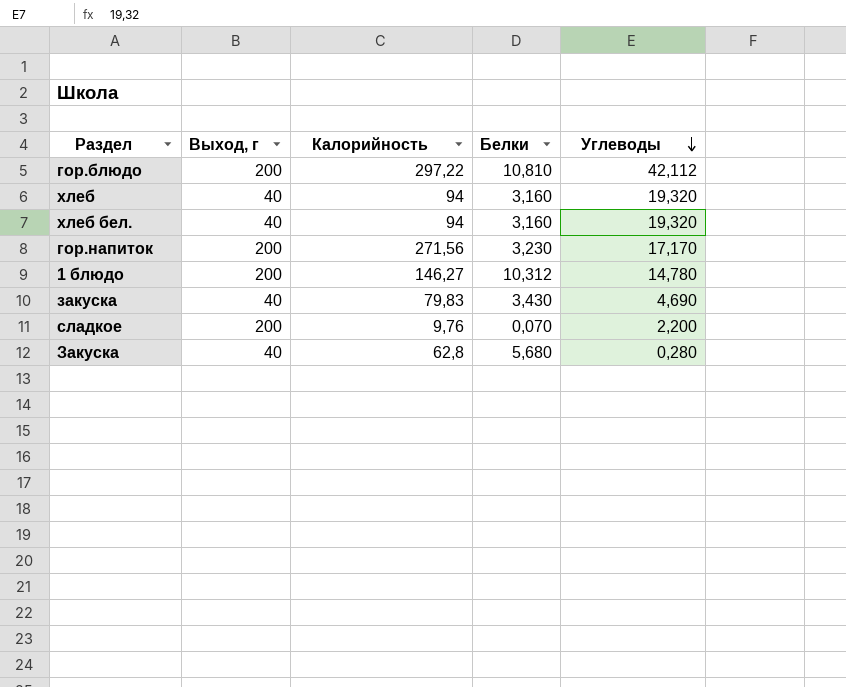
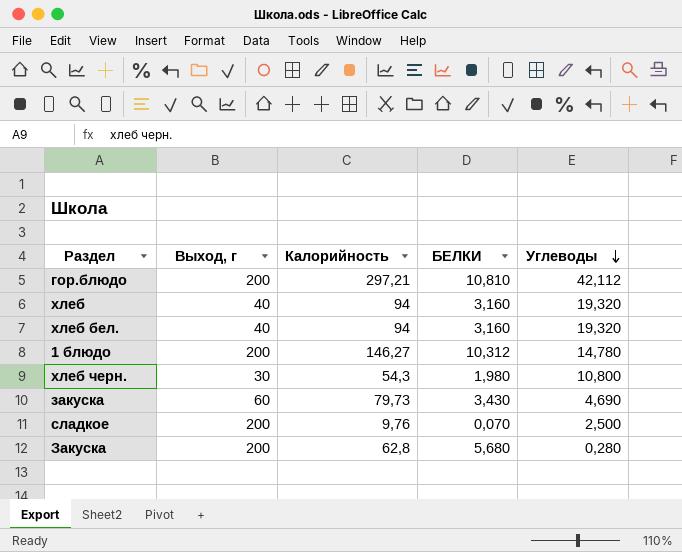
column name: Белки -> БЕЛКИ
row гор.напиток: 200 | 271,56 | 3,230 | 17,170 -> none
гор.блюдо | Калорийность: 297,22 -> 297,21
row хлеб черн.: none -> 30 | 54,3 | 1,980 | 10,800
закуска | Выход, г: 40 -> 60
закуска | Калорийность: 79,83 -> 79,73
сладкое | Углеводы: 2,200 -> 2,500
Закуска | Выход, г: 40 -> 200

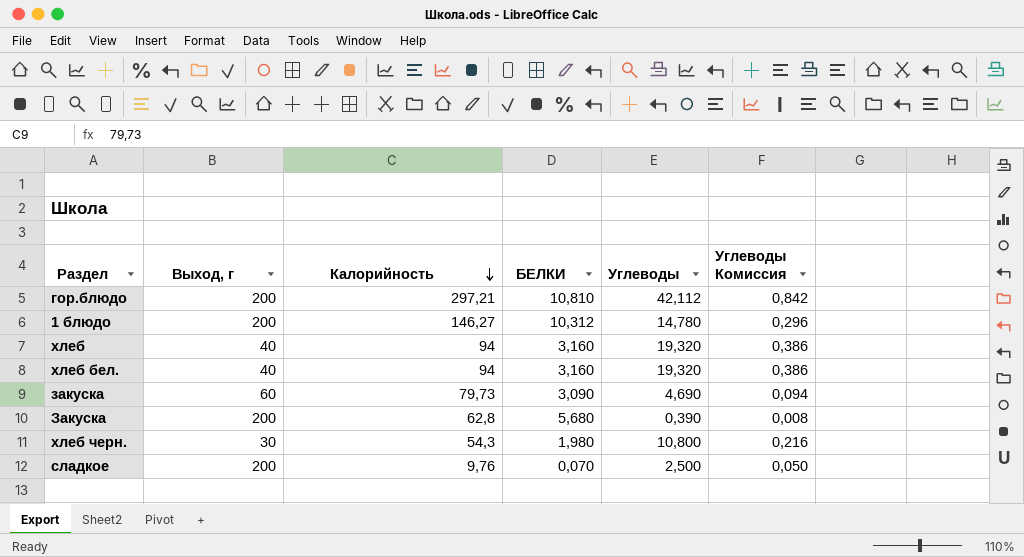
row order: Углеводы descending -> Калорийность descending
column Углеводы Комиссия | formula: none -> [Углеводы] * 0,02
закуска | БЕЛКИ: 3,430 -> 3,090
Закуска | Углеводы: 0,280 -> 0,390

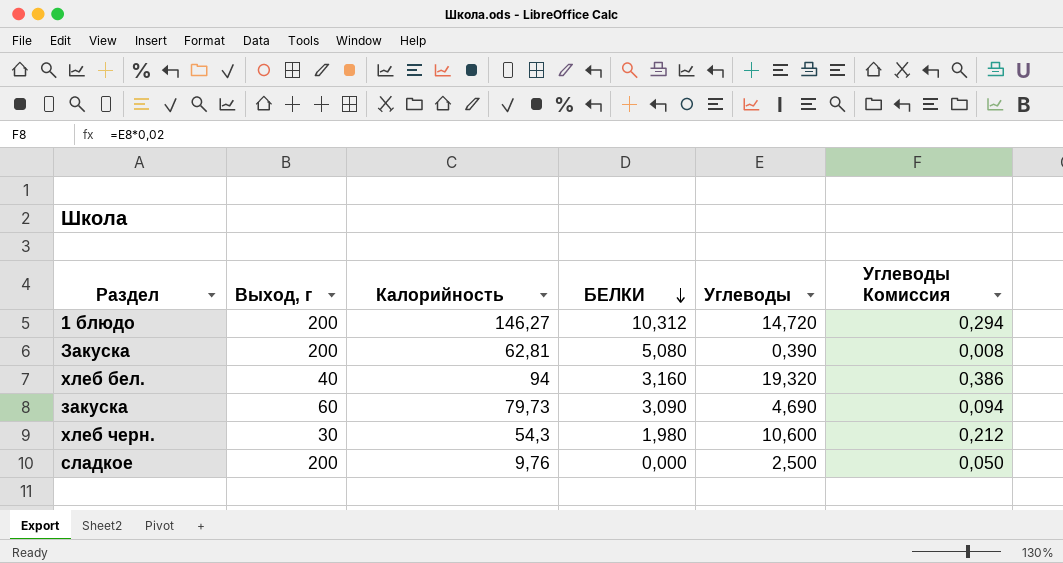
row order: Калорийность descending -> БЕЛКИ descending
row гор.блюдо: 200 | 297,21 | 10,810 | 42,112 | 0,842 -> none
row хлеб: 40 | 94 | 3,160 | 19,320 | 0,386 -> none
1 блюдо | Углеводы: 14,780 -> 14,720
1 блюдо | Углеводы Комиссия: 0,296 -> 0,294
Закуска | Калорийность: 62,8 -> 62,81
Закуска | БЕЛКИ: 5,680 -> 5,080
хлеб черн. | Углеводы: 10,800 -> 10,600
хлеб черн. | Углеводы Комиссия: 0,216 -> 0,212
сладкое | БЕЛКИ: 0,070 -> 0,000

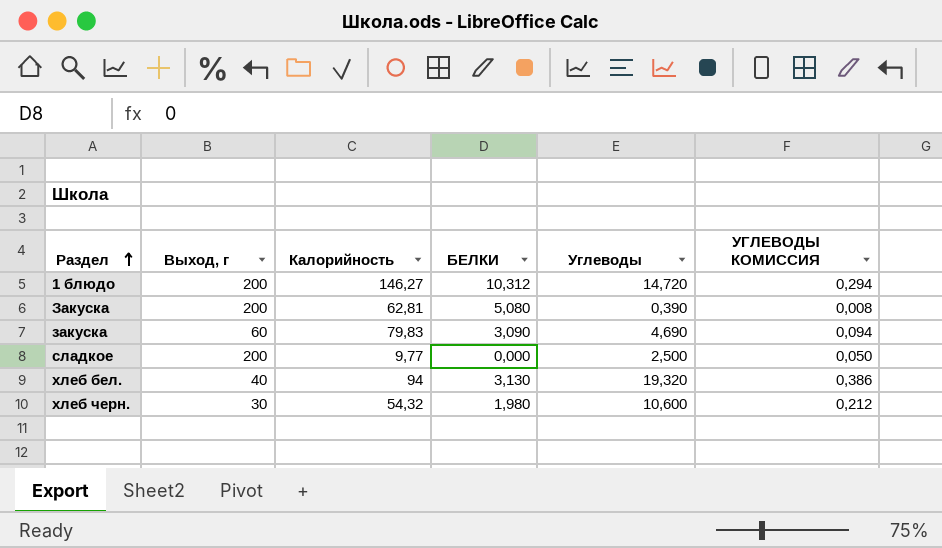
row order: БЕЛКИ descending -> Раздел ascending
column name: Углеводы Комиссия -> УГЛЕВОДЫ КОМИССИЯ
закуска | Калорийность: 79,73 -> 79,83
сладкое | Калорийность: 9,76 -> 9,77
хлеб бел. | БЕЛКИ: 3,160 -> 3,130
хлеб черн. | Калорийность: 54,3 -> 54,32

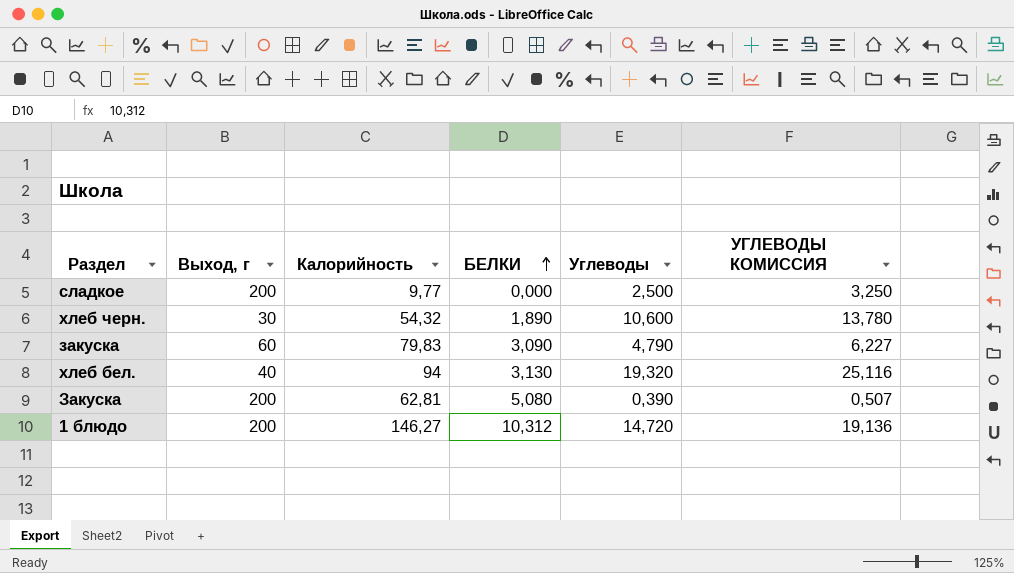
row order: Раздел ascending -> БЕЛКИ ascending
column УГЛЕВОДЫ КОМИССИЯ | formula: [Углеводы] * 0,02 -> [Углеводы] * 1,3
хлеб черн. | БЕЛКИ: 1,980 -> 1,890
закуска | Углеводы: 4,690 -> 4,790

